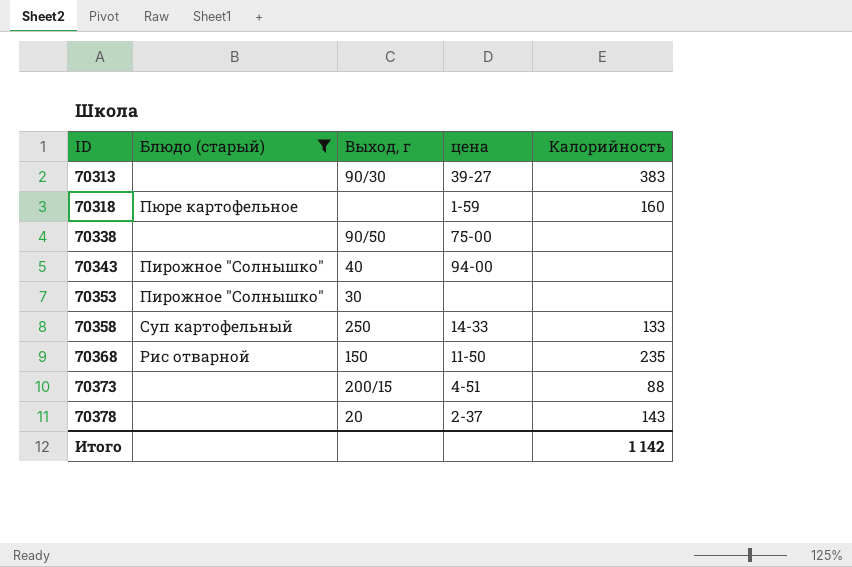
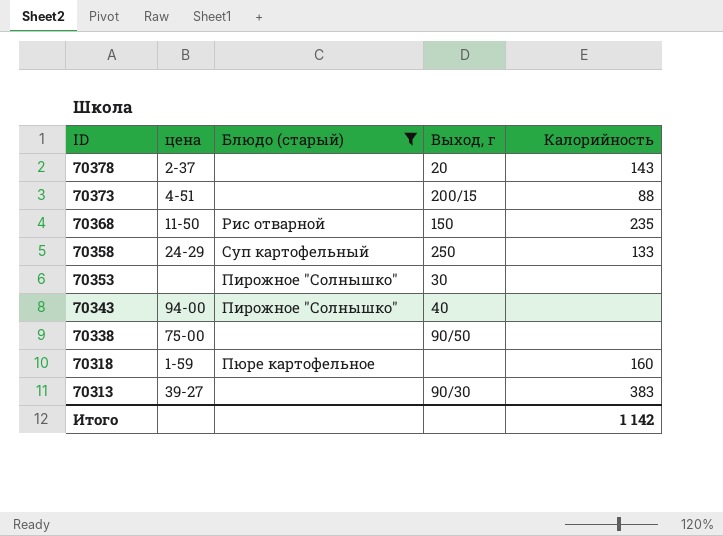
row order: ID ascending -> ID descending
column цена | position: 4 -> 2
70358 | цена: 14-33 -> 24-29

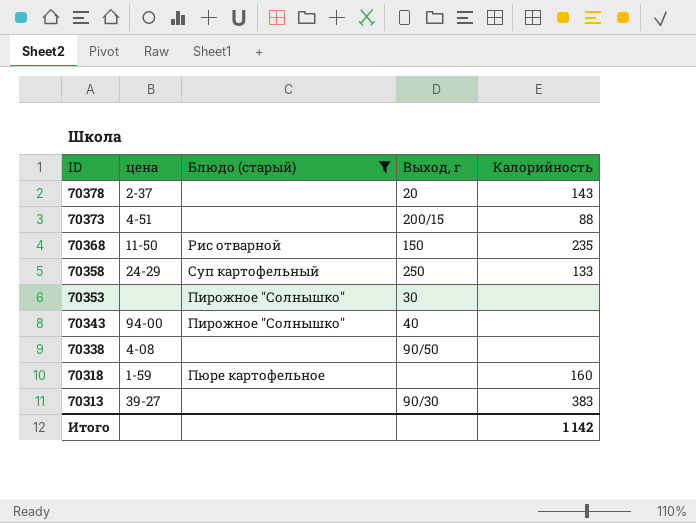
70338 | цена: 75-00 -> 4-08

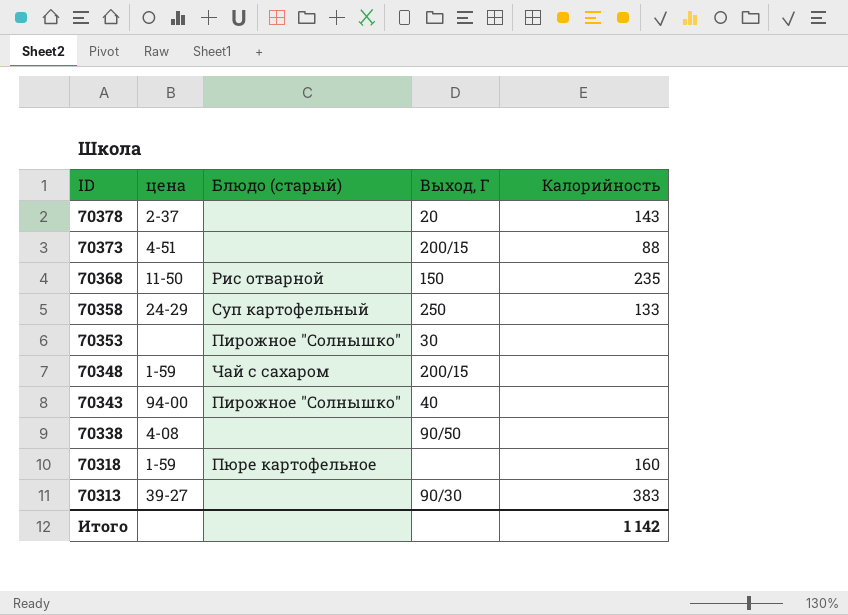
filter: Блюдо (старый) != Чай с сахаром -> none
column name: Выход, г -> Выход, Г

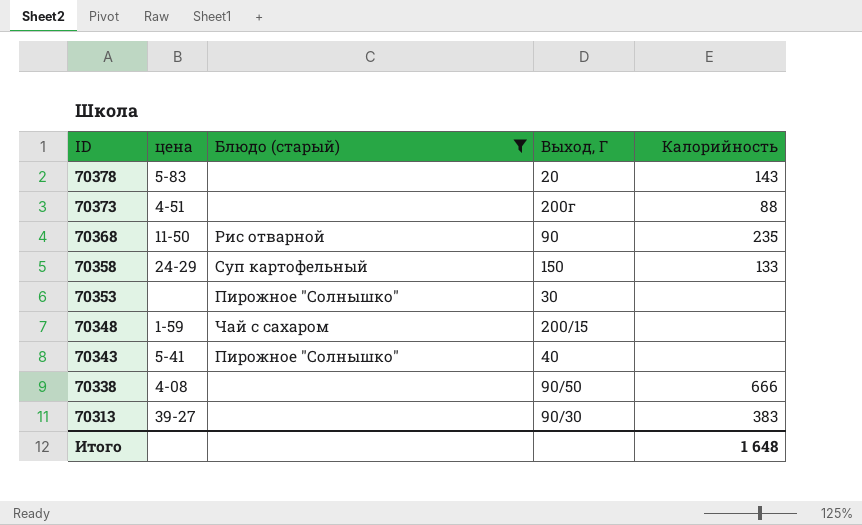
filter: none -> Блюдо (старый) != Пюре картофельное
70378 | цена: 2-37 -> 5-83
70373 | Выход, Г: 200/15 -> 200г
70368 | Выход, Г: 150 -> 90
70358 | Выход, Г: 250 -> 150
70343 | цена: 94-00 -> 5-41
70338 | Калорийность: none -> 666
Итого | Калорийность: 1 142 -> 1 648

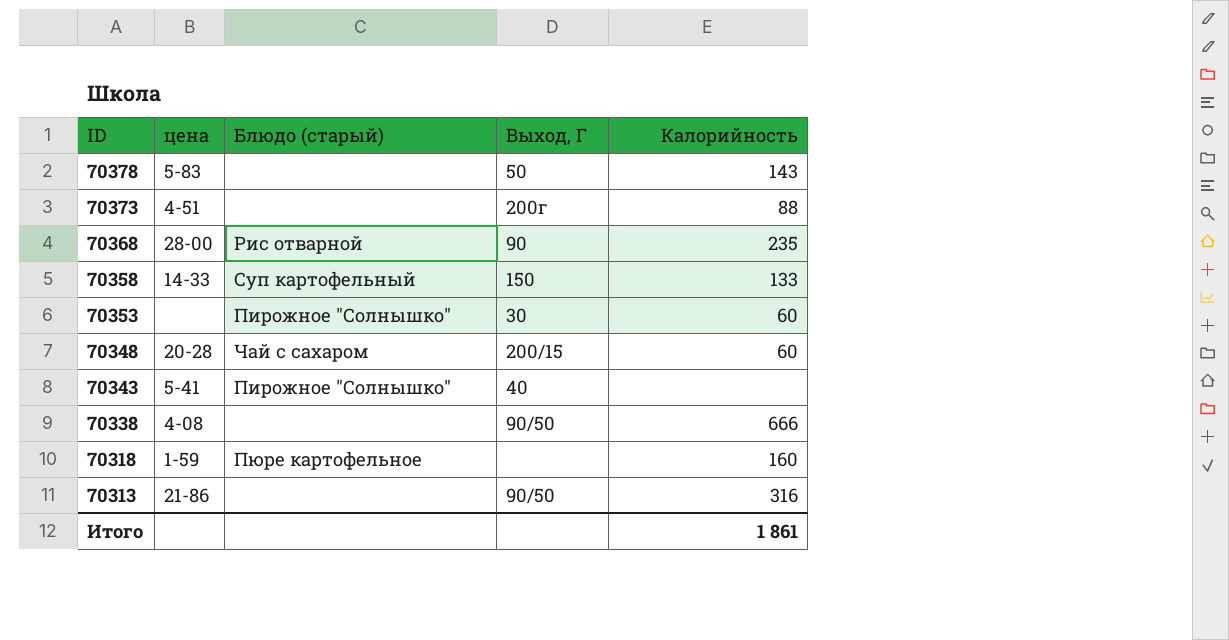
filter: Блюдо (старый) != Пюре картофельное -> none
70378 | Выход, Г: 20 -> 50
70368 | цена: 11-50 -> 28-00
70358 | цена: 24-29 -> 14-33
70353 | Калорийность: none -> 60
70348 | цена: 1-59 -> 20-28
70348 | Калорийность: none -> 60
70313 | цена: 39-27 -> 21-86
70313 | Выход, Г: 90/30 -> 90/50
70313 | Калорийность: 383 -> 316
Итого | Калорийность: 1 648 -> 1 861

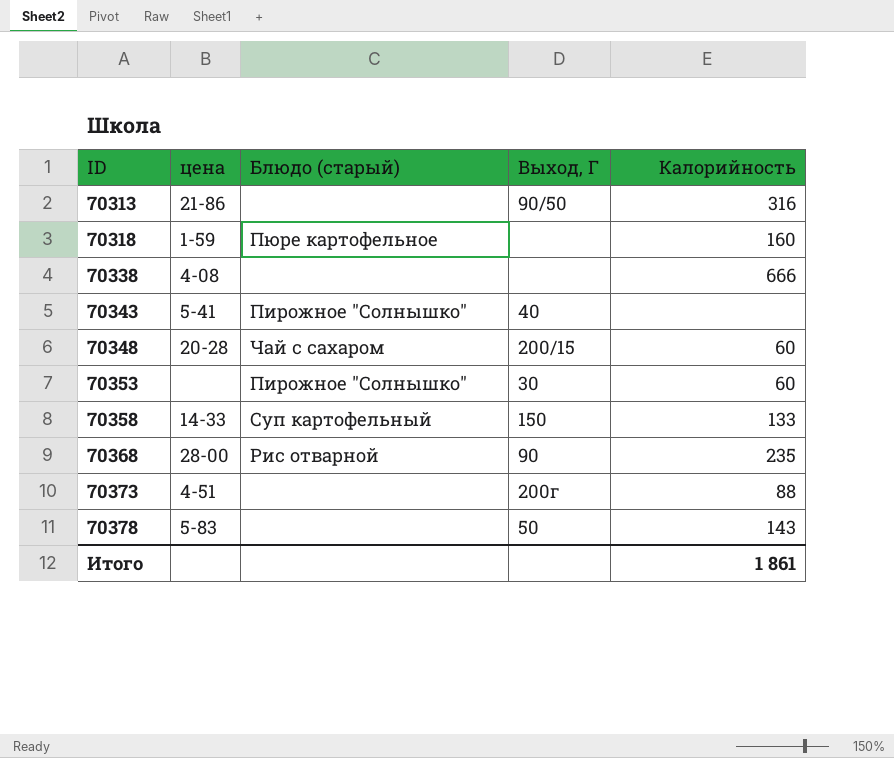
row order: ID descending -> ID ascending
70338 | Выход, Г: 90/50 -> none

